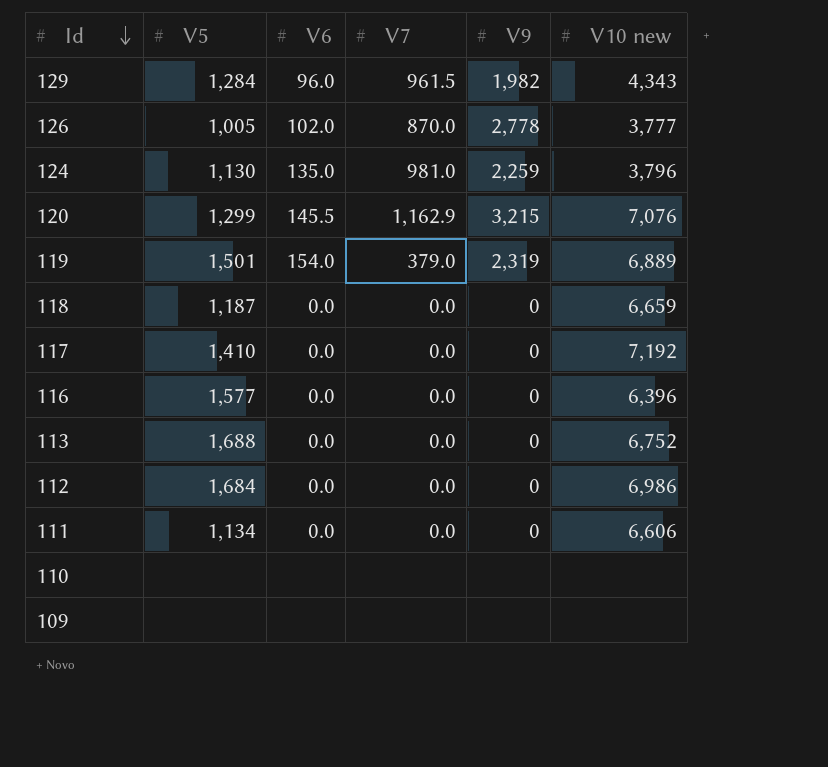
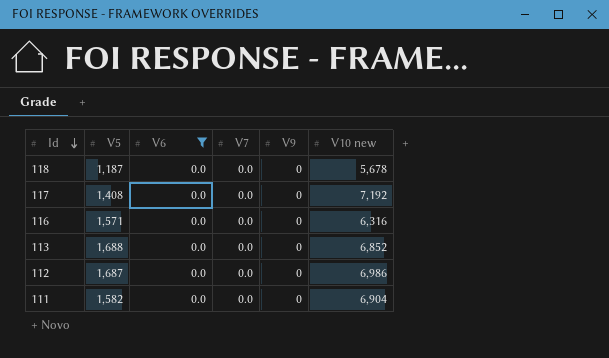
filter: none -> V6 = 0.0
118 | V10 new: 6,659 -> 5,678
117 | V5: 1,410 -> 1,408
116 | V5: 1,577 -> 1,571
116 | V10 new: 6,396 -> 6,316
113 | V10 new: 6,752 -> 6,852
112 | V5: 1,684 -> 1,687
111 | V5: 1,134 -> 1,582
111 | V10 new: 6,606 -> 6,904

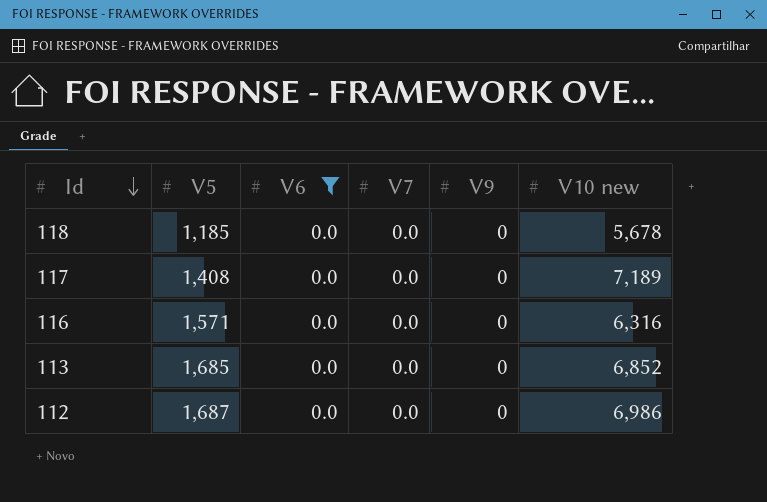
row 111: 1,582 | 0.0 | 0.0 | 0 | 6,904 -> none
118 | V5: 1,187 -> 1,185
117 | V10 new: 7,192 -> 7,189
113 | V5: 1,688 -> 1,685

